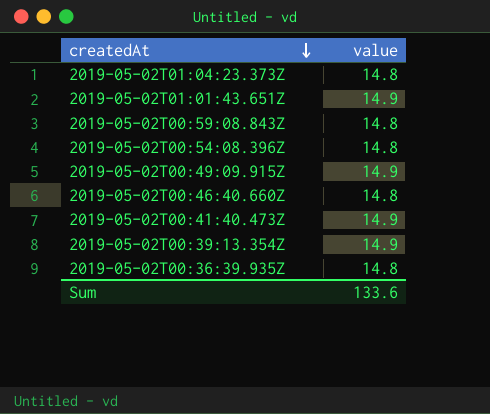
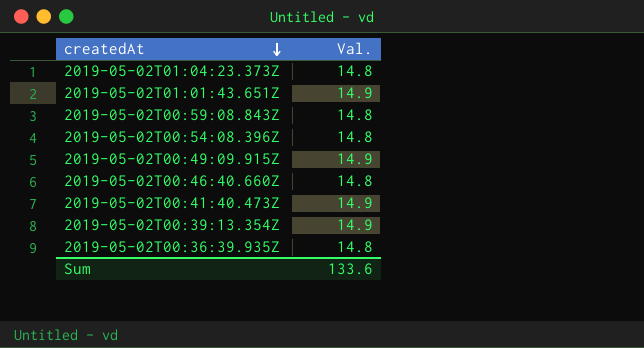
column name: value -> Val.

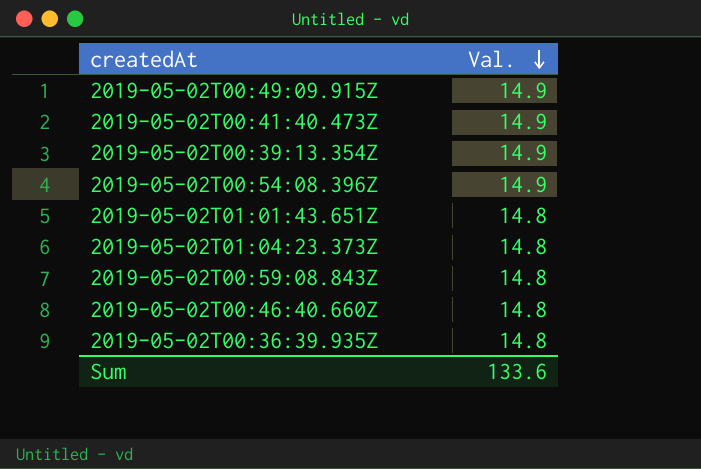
row order: createdAt descending -> Val. descending
2019-05-02T00:54:08.396Z | Val.: 14.8 -> 14.9
2019-05-02T01:01:43.651Z | Val.: 14.9 -> 14.8

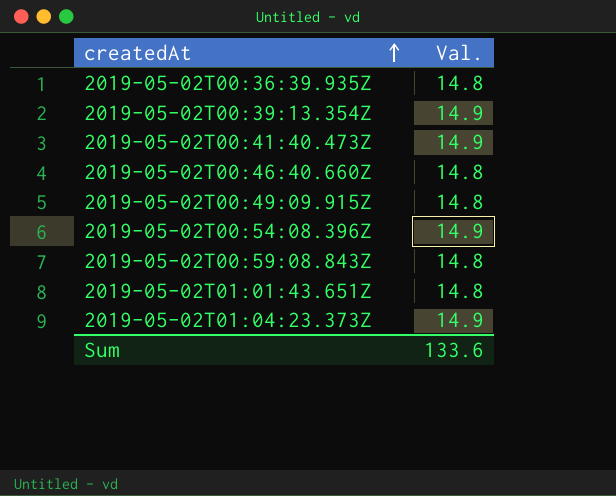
row order: Val. descending -> createdAt ascending
2019-05-02T00:49:09.915Z | Val.: 14.9 -> 14.8
2019-05-02T01:04:23.373Z | Val.: 14.8 -> 14.9

